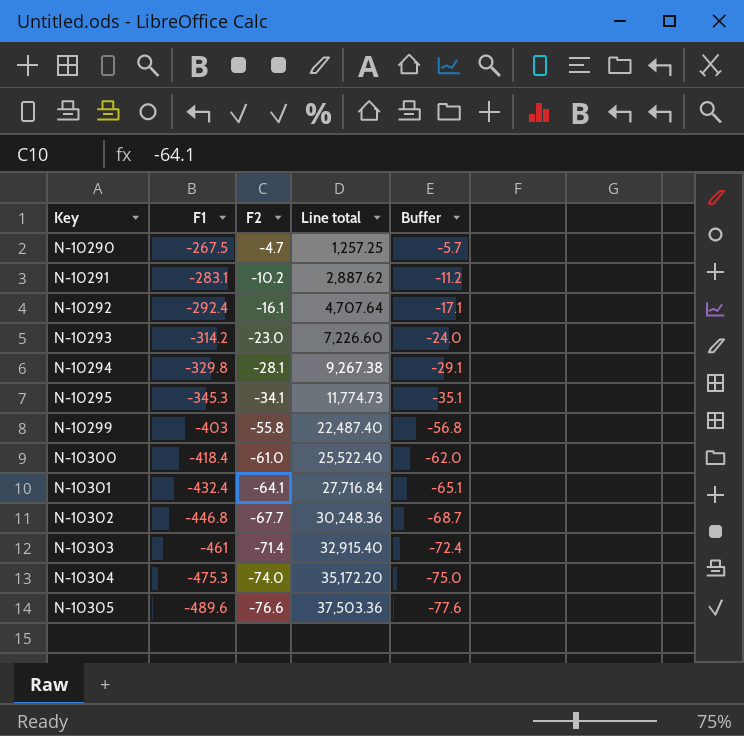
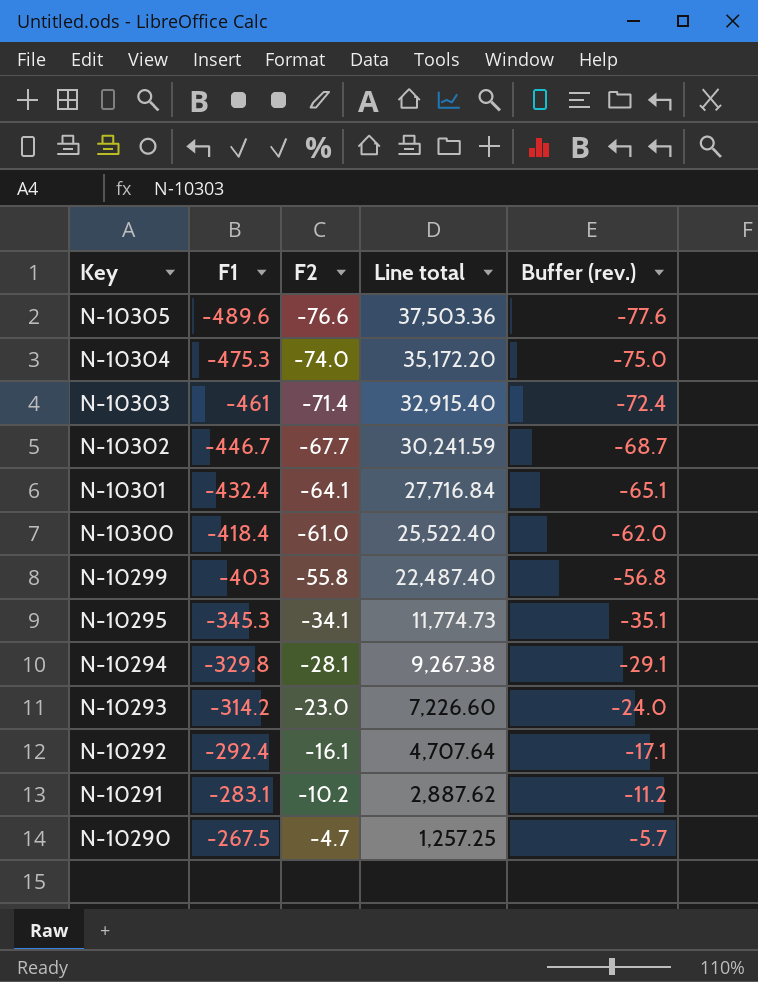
row order: Key ascending -> Key descending
column name: Buffer -> Buffer (rev.)
N-10302 | F1: -446.8 -> -446.7
N-10302 | Line total: 30,248.36 -> 30,241.59

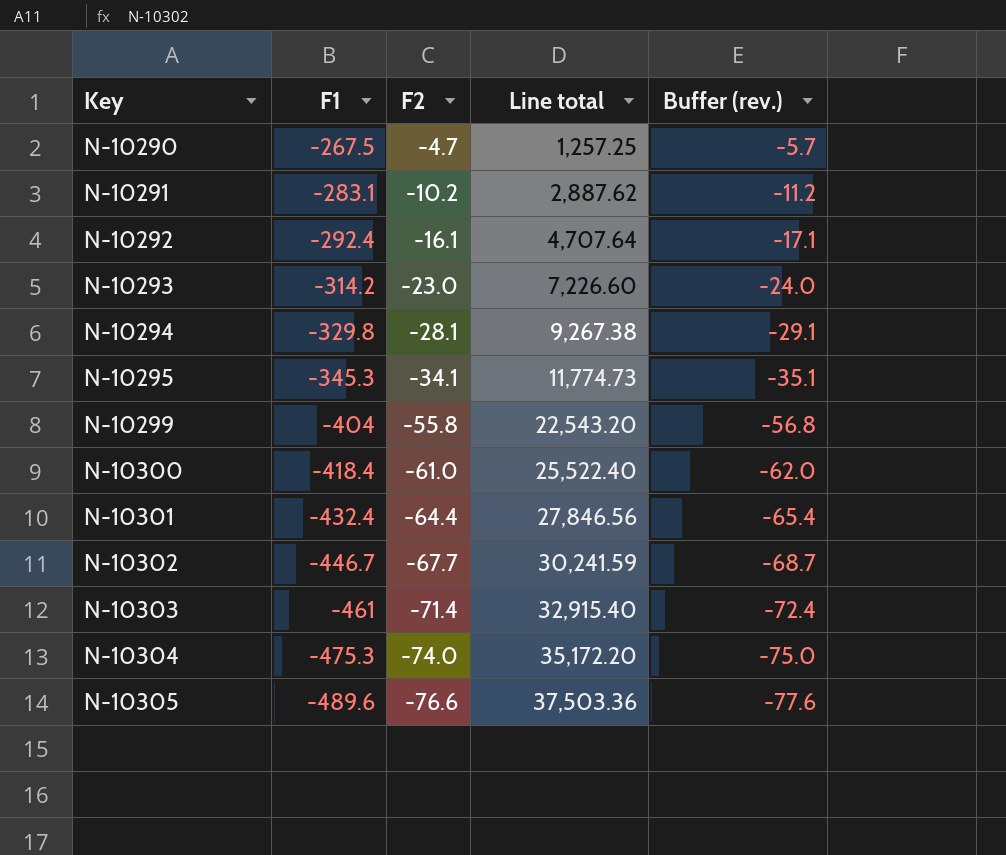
row order: Key descending -> Key ascending
N-10299 | F1: -403 -> -404
N-10299 | Line total: 22,487.40 -> 22,543.20
N-10301 | F2: -64.1 -> -64.4
N-10301 | Line total: 27,716.84 -> 27,846.56
N-10301 | Buffer (rev.): -65.1 -> -65.4

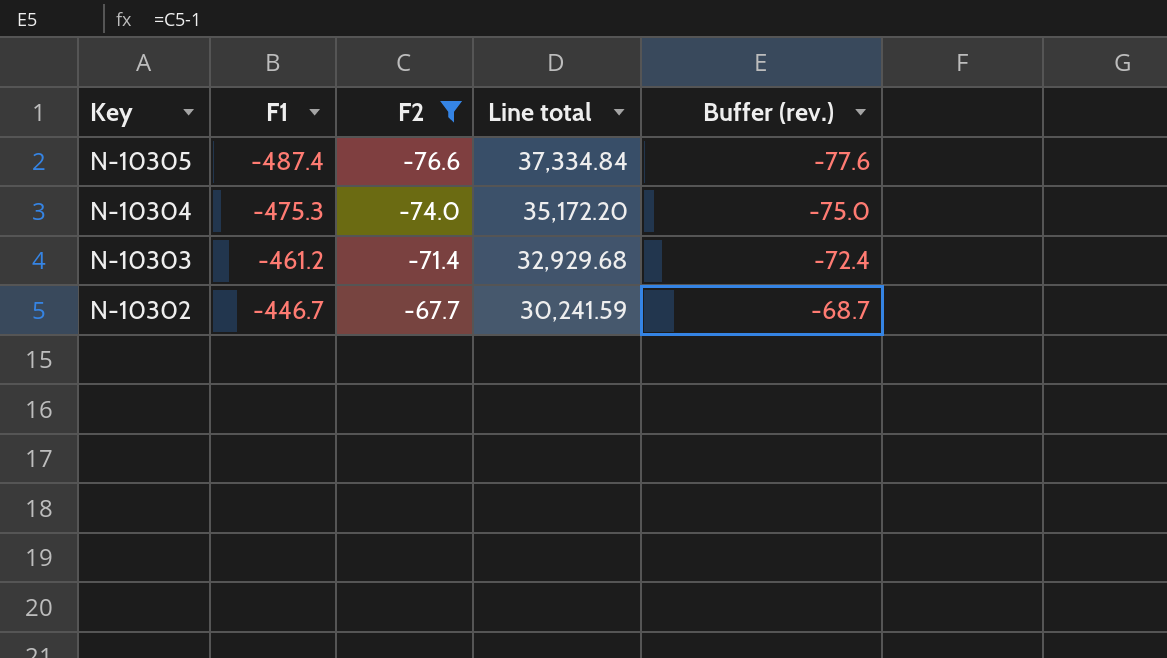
filter: none -> F2 <= -67.7
row order: Key ascending -> Key descending
N-10305 | F1: -489.6 -> -487.4
N-10305 | Line total: 37,503.36 -> 37,334.84
N-10303 | F1: -461 -> -461.2
N-10303 | Line total: 32,915.40 -> 32,929.68

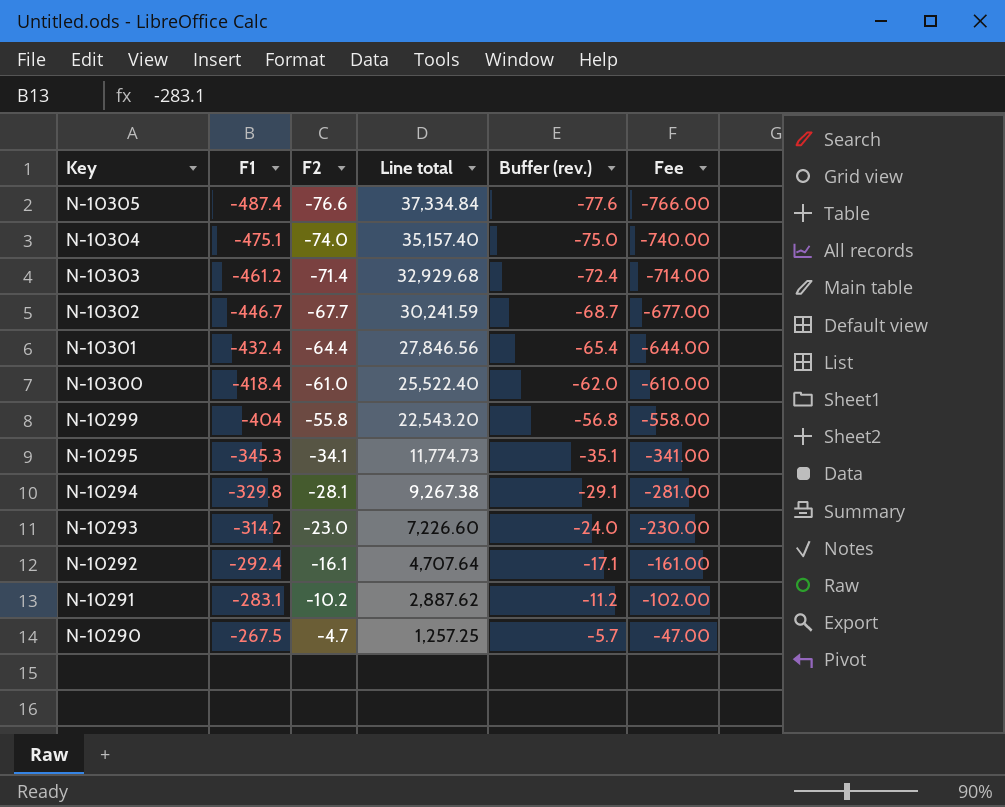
filter: F2 <= -67.7 -> none
column Fee | formula: none -> [F2] * 10
N-10304 | F1: -475.3 -> -475.1
N-10304 | Line total: 35,172.20 -> 35,157.40

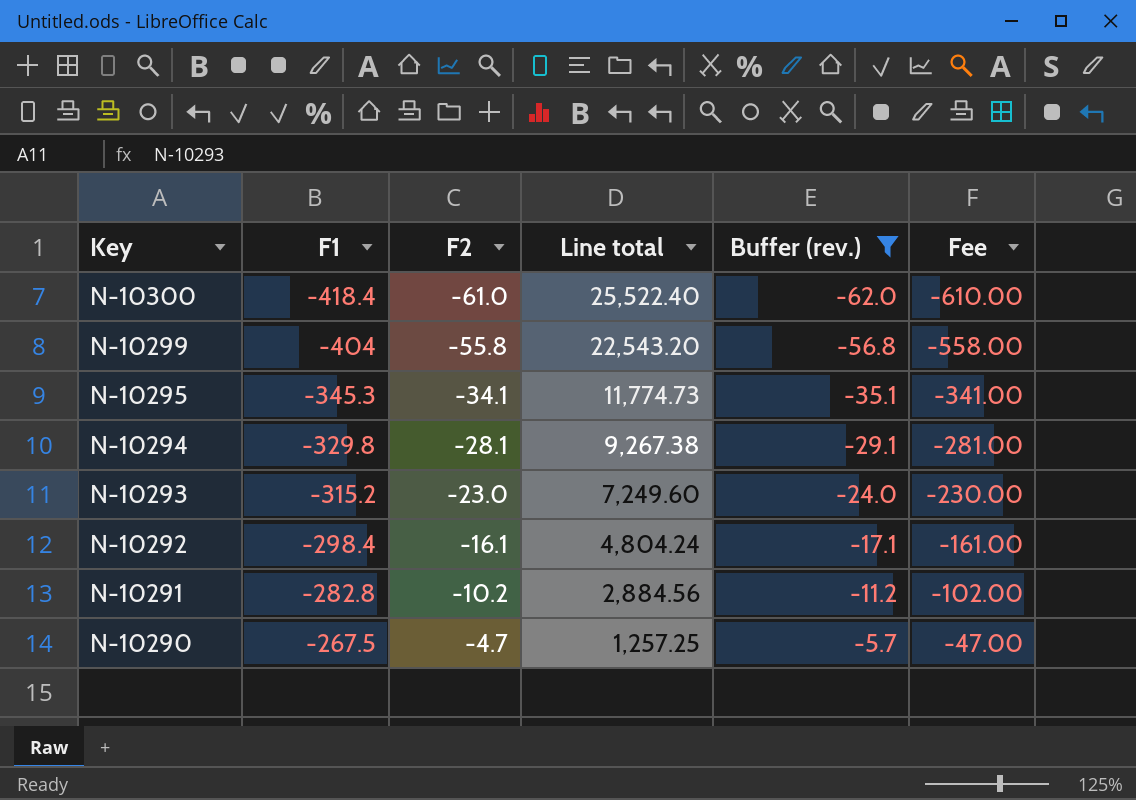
filter: none -> Buffer (rev.) >= -62.0
N-10293 | F1: -314.2 -> -315.2
N-10293 | Line total: 7,226.60 -> 7,249.60
N-10292 | F1: -292.4 -> -298.4
N-10292 | Line total: 4,707.64 -> 4,804.24
N-10291 | F1: -283.1 -> -282.8
N-10291 | Line total: 2,887.62 -> 2,884.56

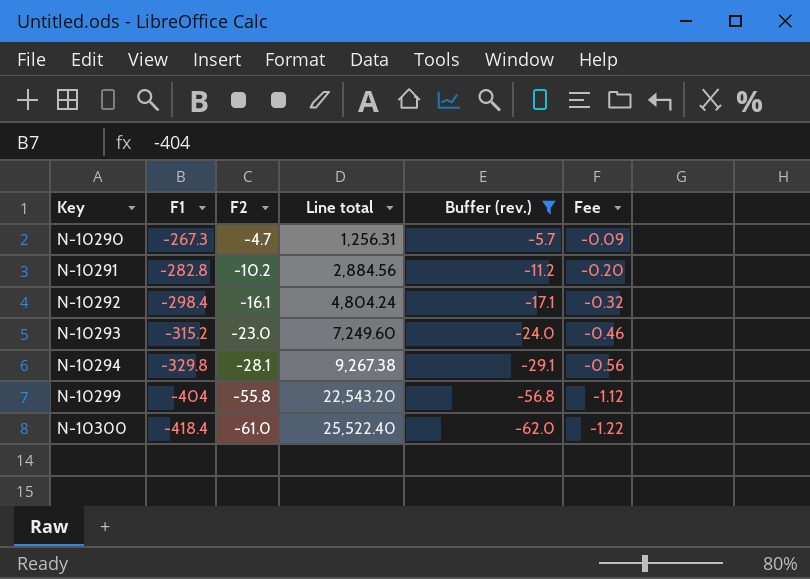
row order: Key descending -> Key ascending
column Fee | formula: [F2] * 10 -> [F2] * 0.02
row N-10295: -345.3 | -34.1 | 11,774.73 | -35.1 | -341.00 -> none
N-10290 | F1: -267.5 -> -267.3
N-10290 | Line total: 1,257.25 -> 1,256.31

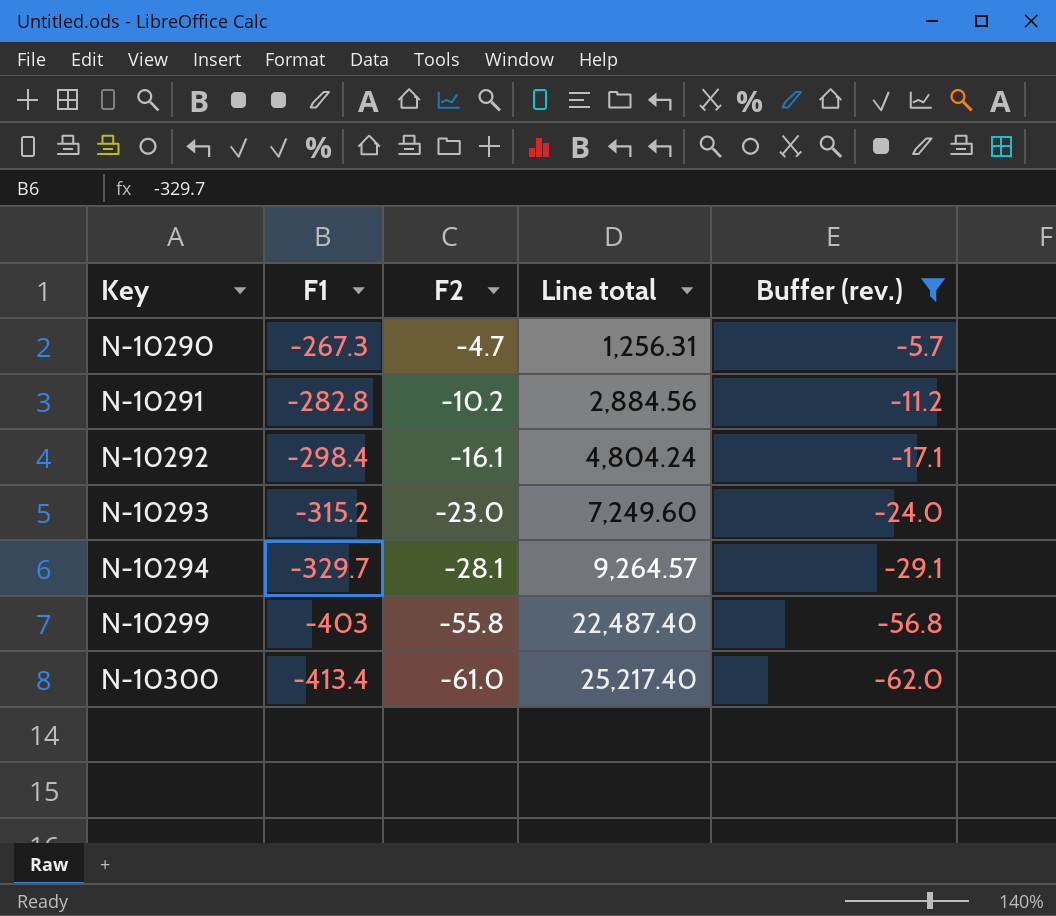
column Fee | formula: [F2] * 0.02 -> none
N-10294 | F1: -329.8 -> -329.7
N-10294 | Line total: 9,267.38 -> 9,264.57
N-10299 | F1: -404 -> -403
N-10299 | Line total: 22,543.20 -> 22,487.40
N-10300 | F1: -418.4 -> -413.4
N-10300 | Line total: 25,522.40 -> 25,217.40

